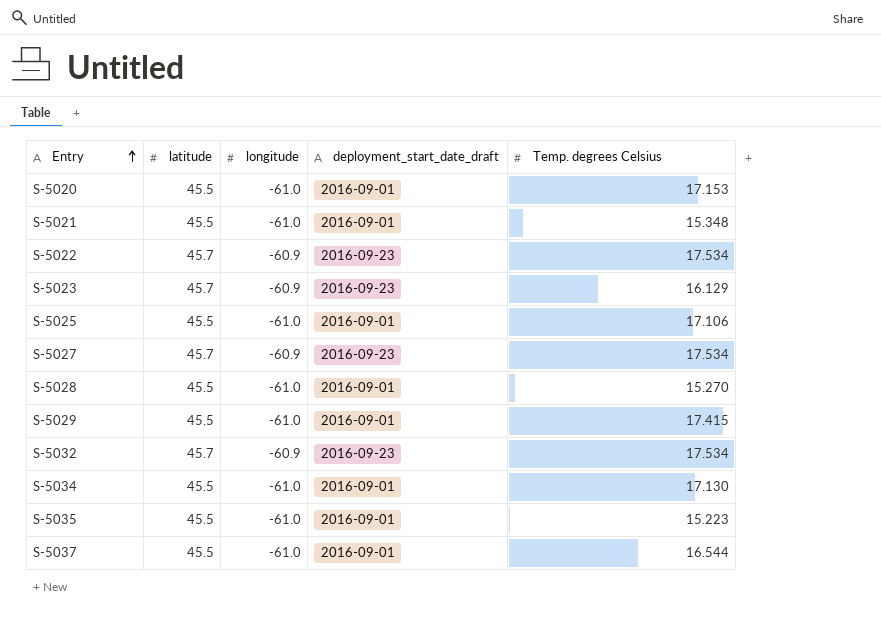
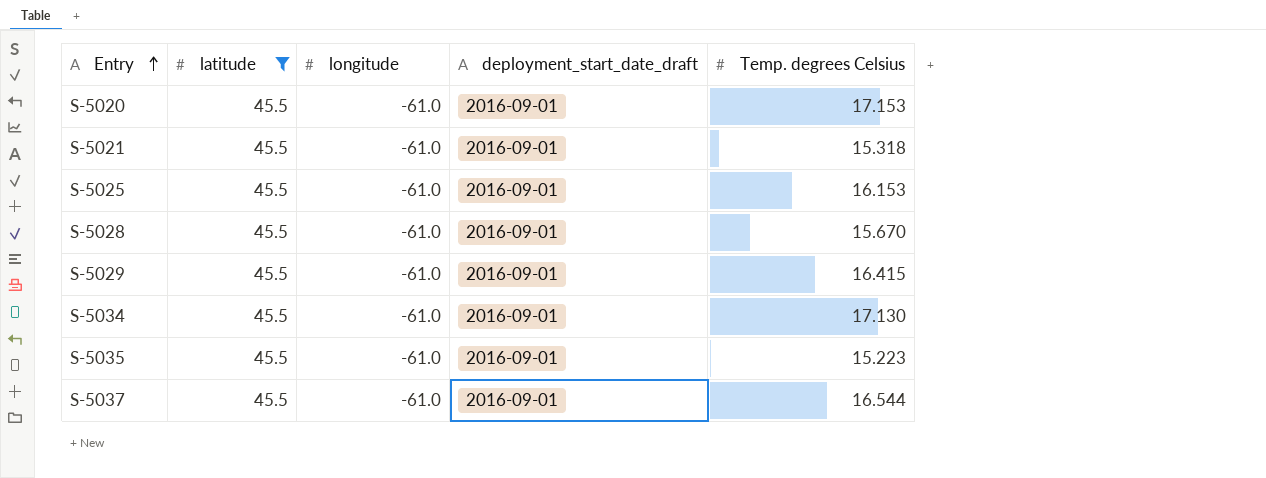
filter: none -> latitude = 45.5
S-5021 | Temp. degrees Celsius: 15.348 -> 15.318
S-5025 | Temp. degrees Celsius: 17.106 -> 16.153
S-5028 | Temp. degrees Celsius: 15.270 -> 15.670
S-5029 | Temp. degrees Celsius: 17.415 -> 16.415

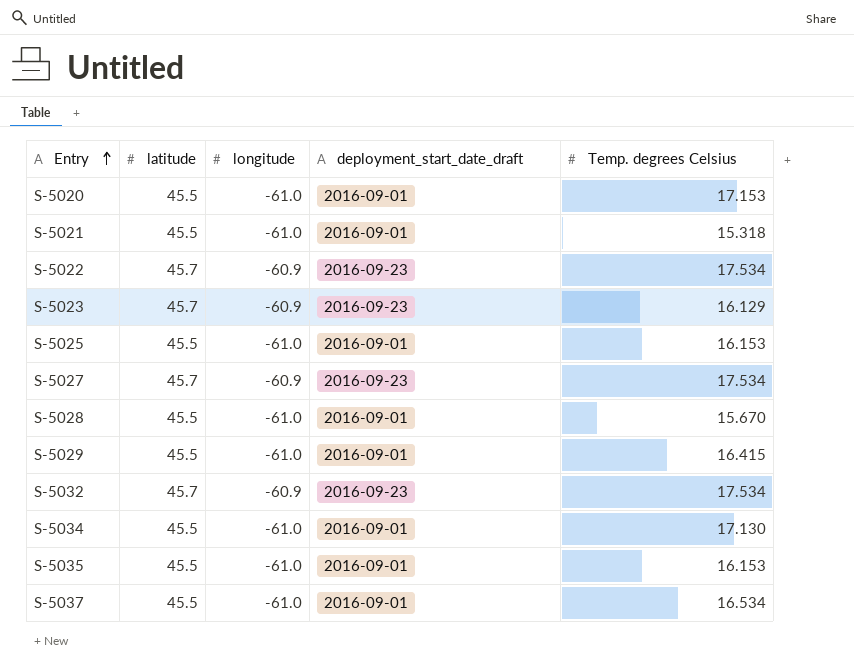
filter: latitude = 45.5 -> none
S-5035 | Temp. degrees Celsius: 15.223 -> 16.153
S-5037 | Temp. degrees Celsius: 16.544 -> 16.534

